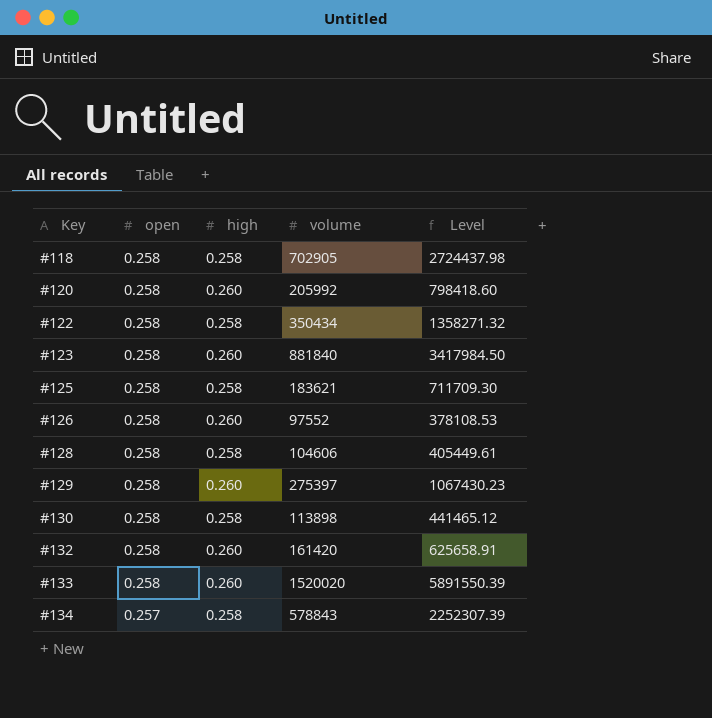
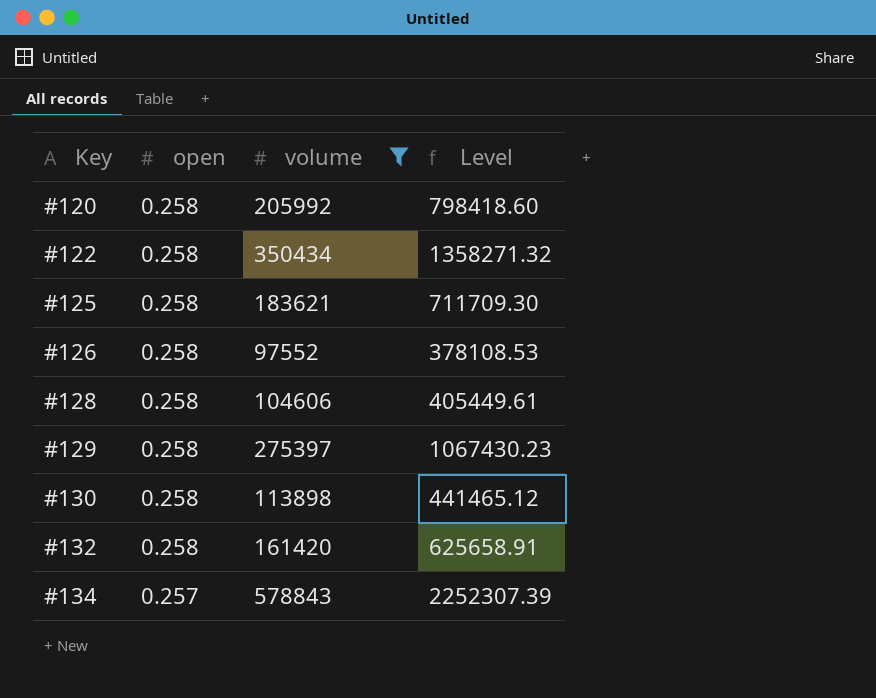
filter: none -> volume <= 578843
column high | position: 3 -> none

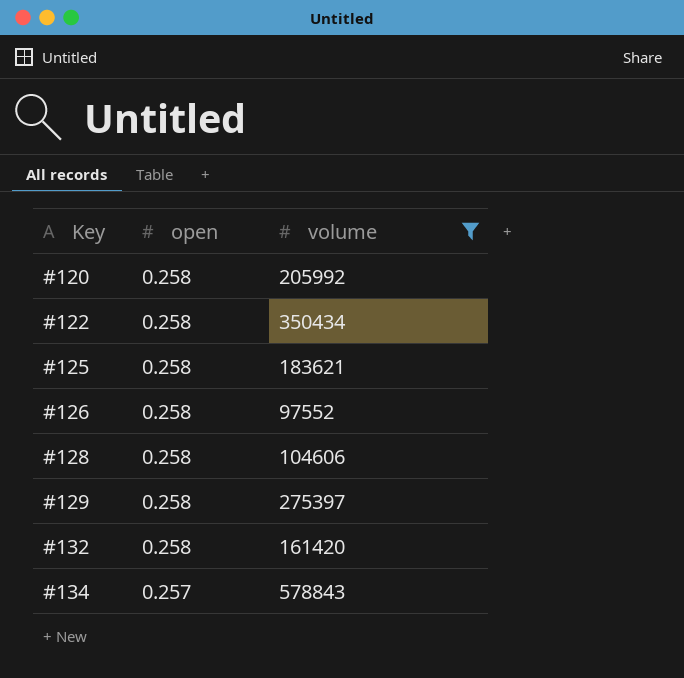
column Level | formula: [volume] / [open] -> none
row #130: 0.258 | 113898 | 441465.12 -> none

